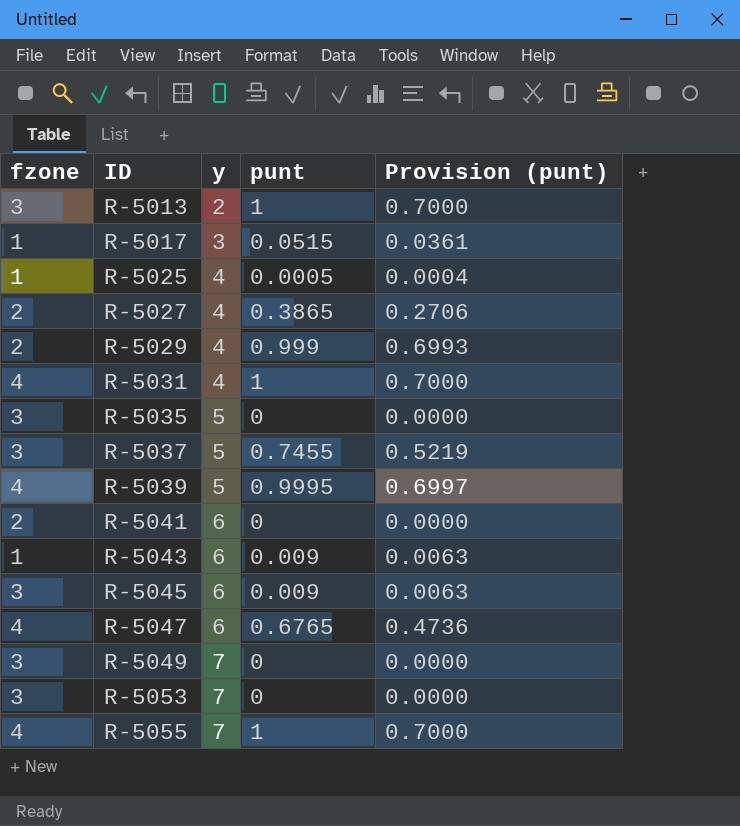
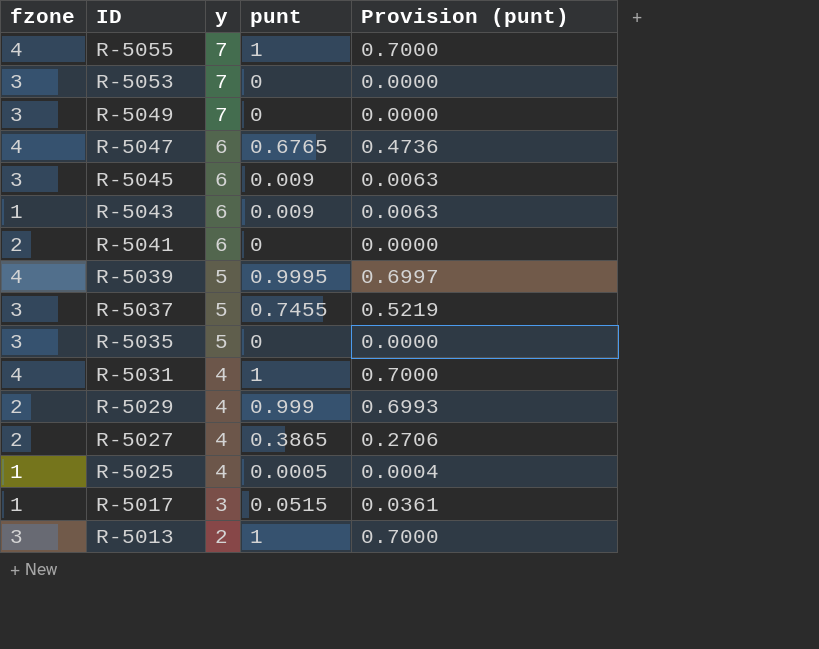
row order: ID ascending -> ID descending

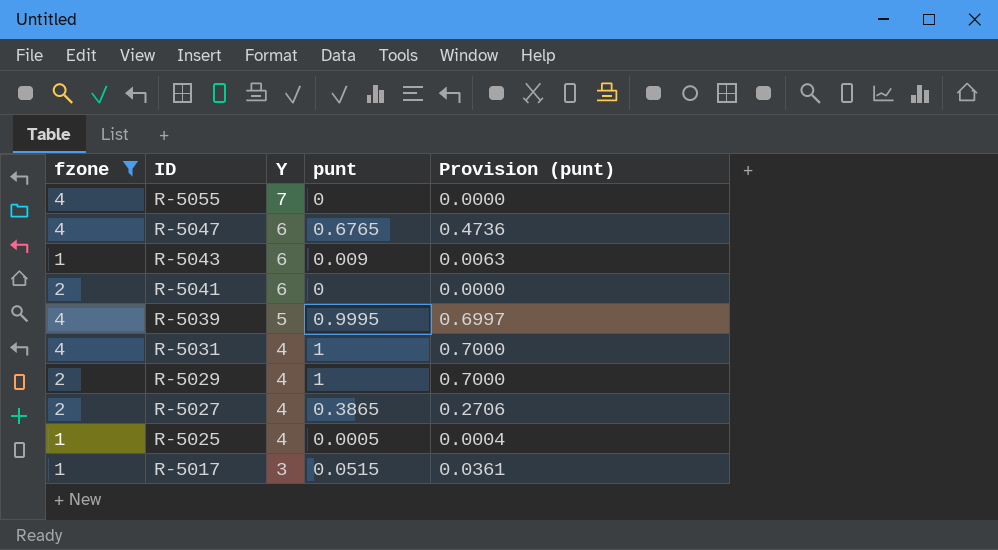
filter: none -> fzone != 3
column name: y -> Y
R-5055 | punt: 1 -> 0
R-5055 | Provision (punt): 0.7000 -> 0.0000
R-5029 | punt: 0.999 -> 1
R-5029 | Provision (punt): 0.6993 -> 0.7000

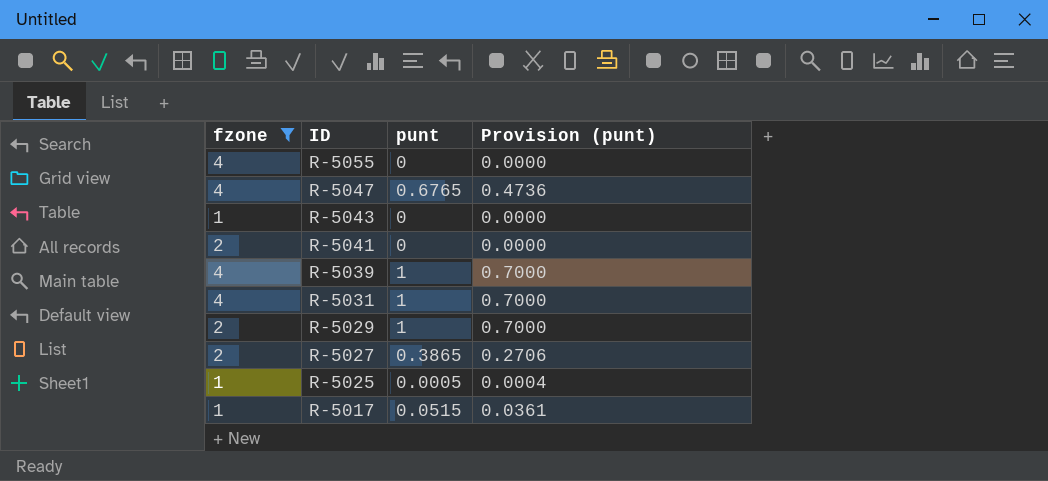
column Y | position: 3 -> none
R-5043 | punt: 0.009 -> 0
R-5043 | Provision (punt): 0.0063 -> 0.0000
R-5039 | punt: 0.9995 -> 1
R-5039 | Provision (punt): 0.6997 -> 0.7000

